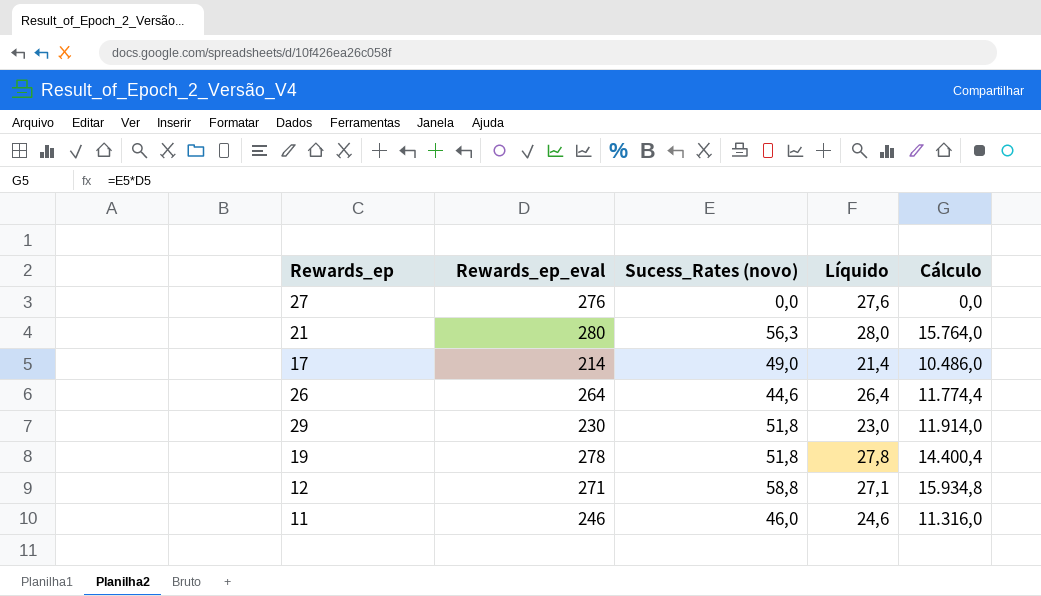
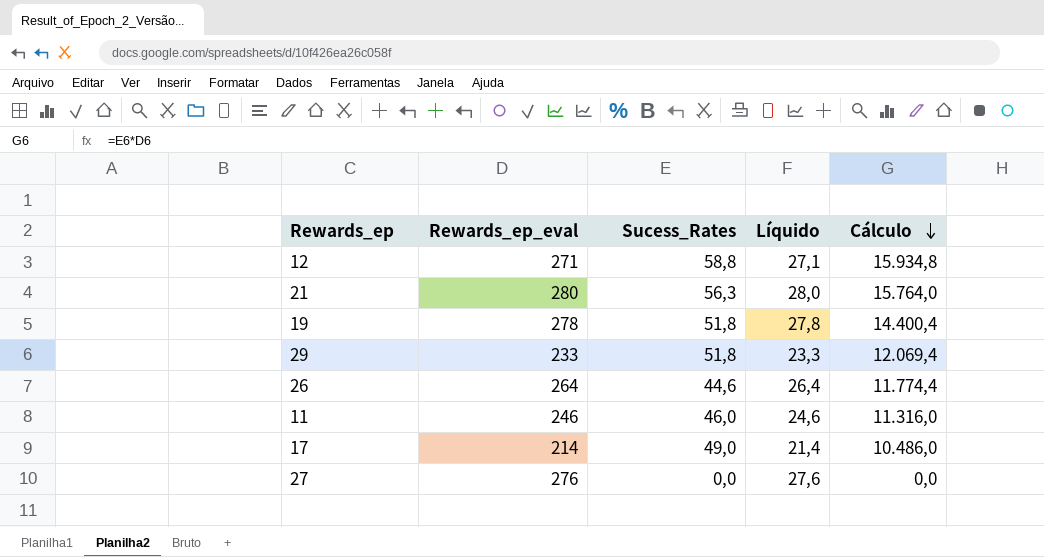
row order: none -> Cálculo descending
column name: Sucess_Rates (novo) -> Sucess_Rates
29 | Rewards_ep_eval: 230 -> 233
29 | Líquido: 23,0 -> 23,3
29 | Cálculo: 11.914,0 -> 12.069,4

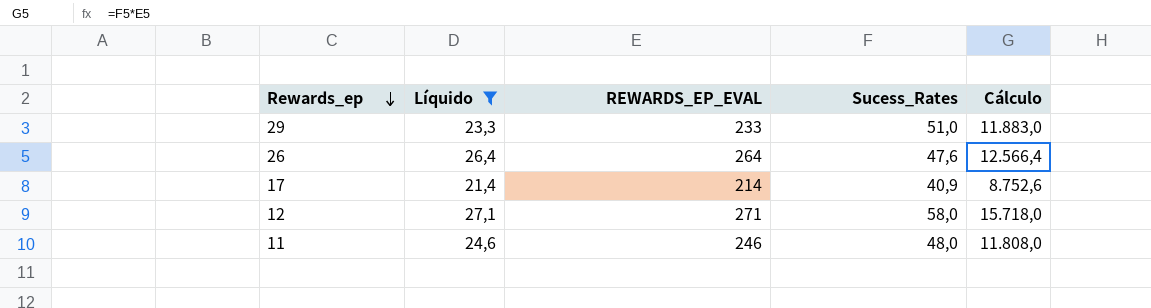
filter: none -> Líquido <= 27,1
row order: Cálculo descending -> Rewards_ep descending
column Líquido | position: 4 -> 2
column name: Rewards_ep_eval -> REWARDS_EP_EVAL
29 | Sucess_Rates: 51,8 -> 51,0
29 | Cálculo: 12.069,4 -> 11.883,0
26 | Sucess_Rates: 44,6 -> 47,6
26 | Cálculo: 11.774,4 -> 12.566,4
17 | Sucess_Rates: 49,0 -> 40,9
17 | Cálculo: 10.486,0 -> 8.752,6
12 | Sucess_Rates: 58,8 -> 58,0
12 | Cálculo: 15.934,8 -> 15.718,0
11 | Sucess_Rates: 46,0 -> 48,0
11 | Cálculo: 11.316,0 -> 11.808,0

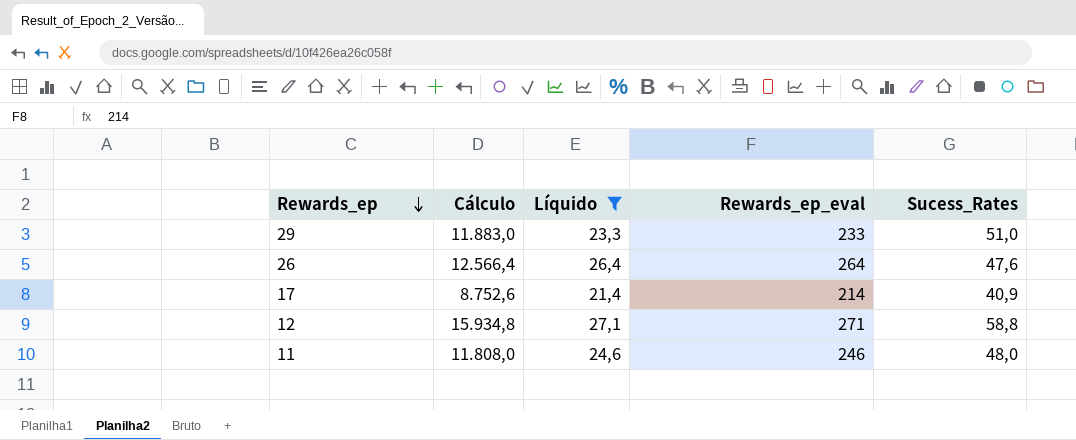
column Cálculo | position: 5 -> 2
column name: REWARDS_EP_EVAL -> Rewards_ep_eval
12 | Cálculo: 15.718,0 -> 15.934,8
12 | Sucess_Rates: 58,0 -> 58,8

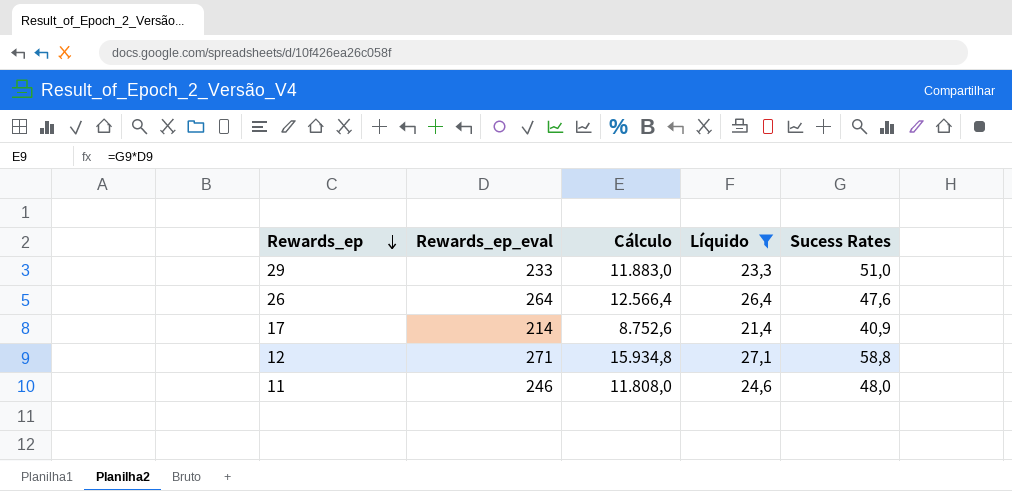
column Rewards_ep_eval | position: 4 -> 2
column name: Sucess_Rates -> Sucess Rates

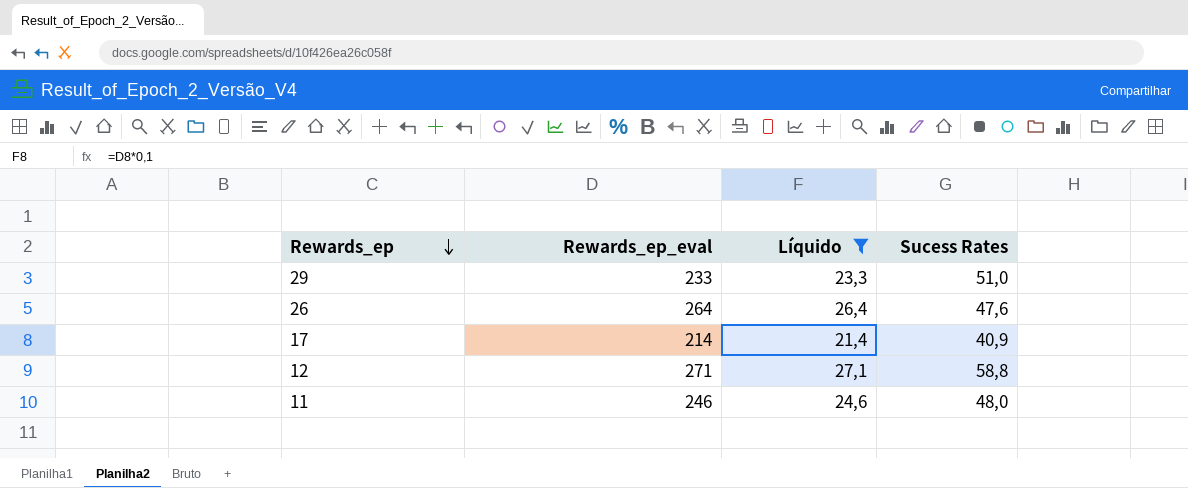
column Cálculo | formula: [Rewards_ep_eval] * [Sucess Rates] -> none

